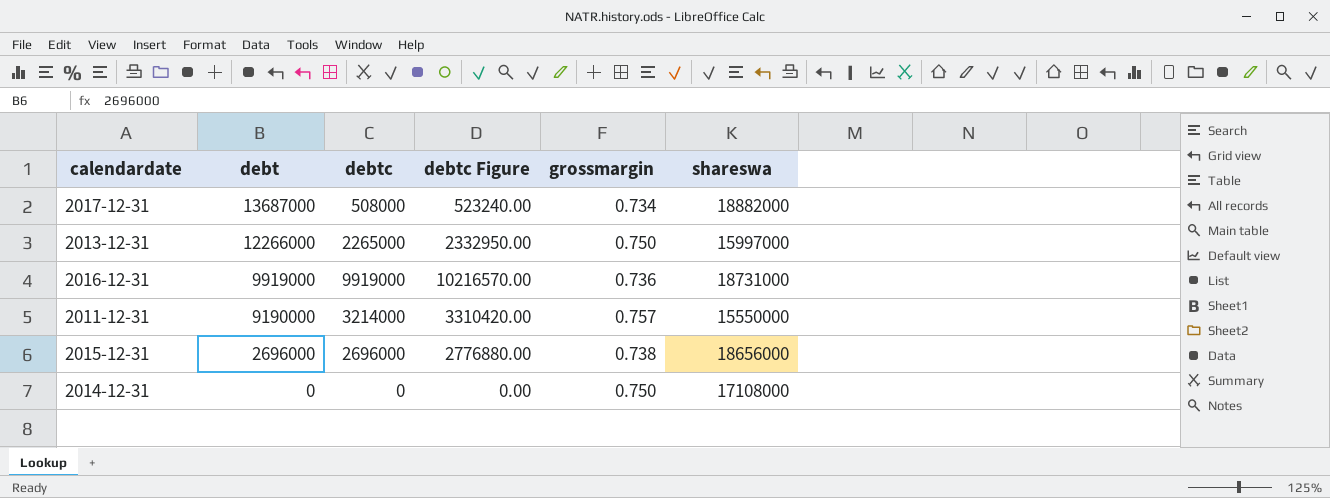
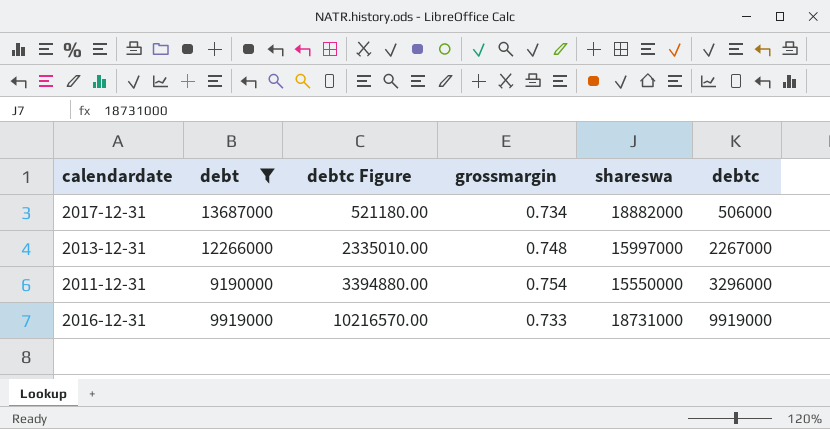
filter: none -> debt >= 9190000
row order: debt descending -> debtc Figure ascending
column debtc | position: 3 -> 6
2017-12-31 | debtc Figure: 523240.00 -> 521180.00
2017-12-31 | debtc: 508000 -> 506000
2013-12-31 | debtc Figure: 2332950.00 -> 2335010.00
2013-12-31 | grossmargin: 0.750 -> 0.748
2013-12-31 | debtc: 2265000 -> 2267000
2011-12-31 | debtc Figure: 3310420.00 -> 3394880.00
2011-12-31 | grossmargin: 0.757 -> 0.754
2011-12-31 | debtc: 3214000 -> 3296000
2016-12-31 | grossmargin: 0.736 -> 0.733

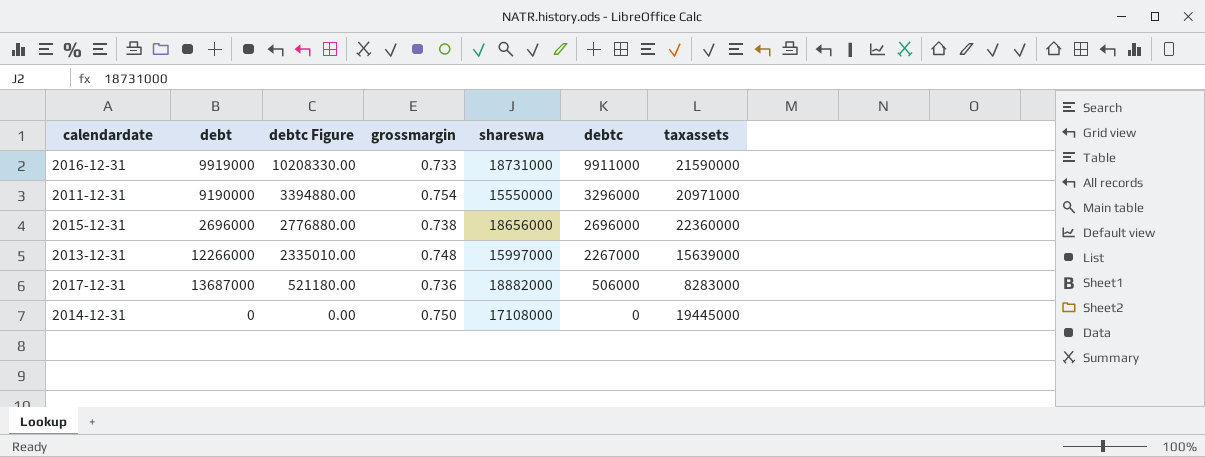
filter: debt >= 9190000 -> none
row order: debtc Figure ascending -> debtc Figure descending
column taxassets | position: none -> 7
2016-12-31 | debtc Figure: 10216570.00 -> 10208330.00
2016-12-31 | debtc: 9919000 -> 9911000
2017-12-31 | grossmargin: 0.734 -> 0.736

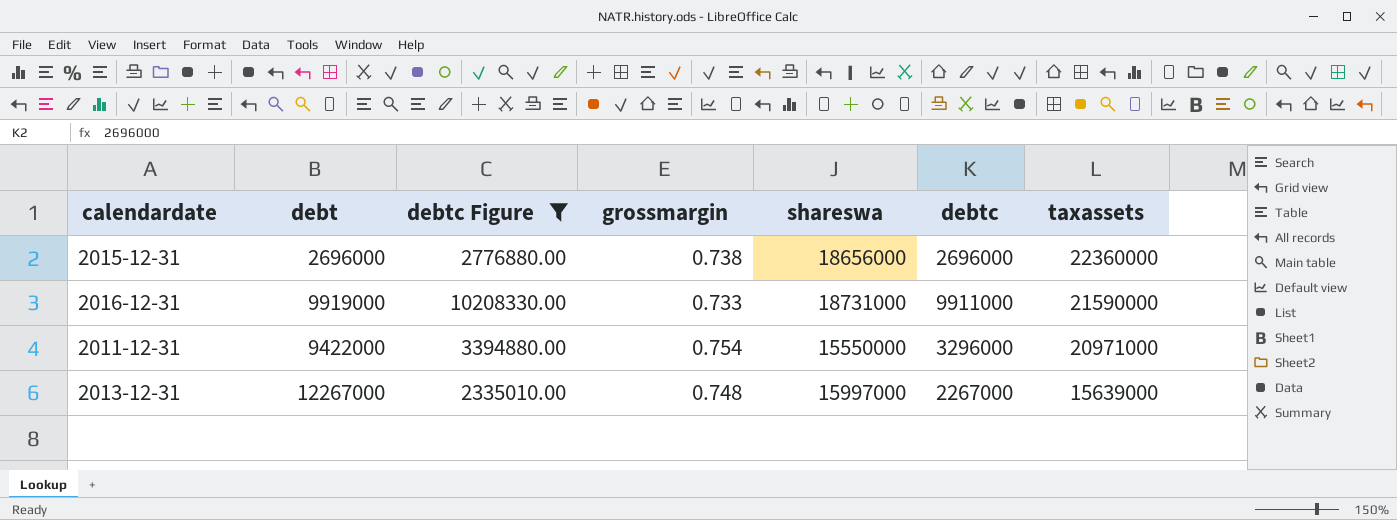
filter: none -> debtc Figure >= 2335010.00
row order: debtc Figure descending -> taxassets descending
2011-12-31 | debt: 9190000 -> 9422000
2013-12-31 | debt: 12266000 -> 12267000

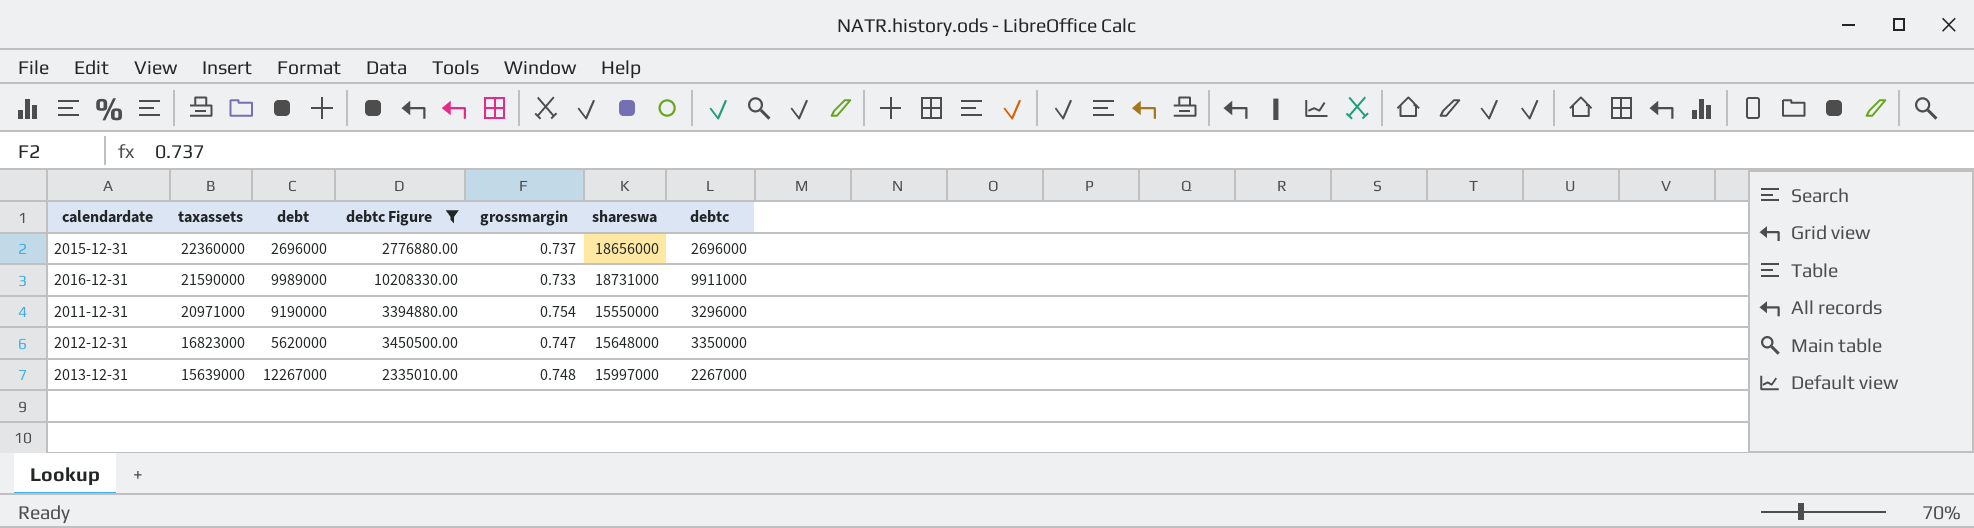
column taxassets | position: 7 -> 2
2015-12-31 | grossmargin: 0.738 -> 0.737
2016-12-31 | debt: 9919000 -> 9989000
2011-12-31 | debt: 9422000 -> 9190000
row 2012-12-31: none -> 16823000 | 5620000 | 3450500.00 | 0.747 | 15648000 | 3350000

